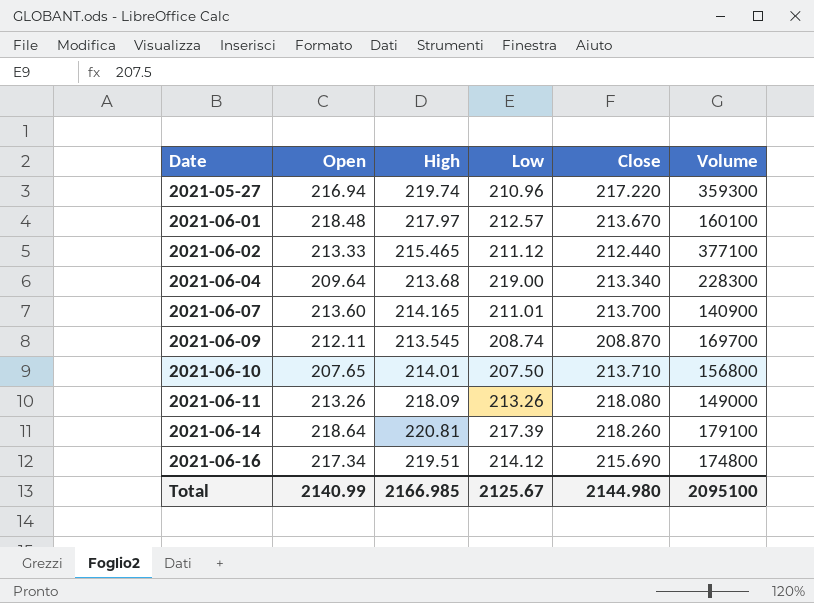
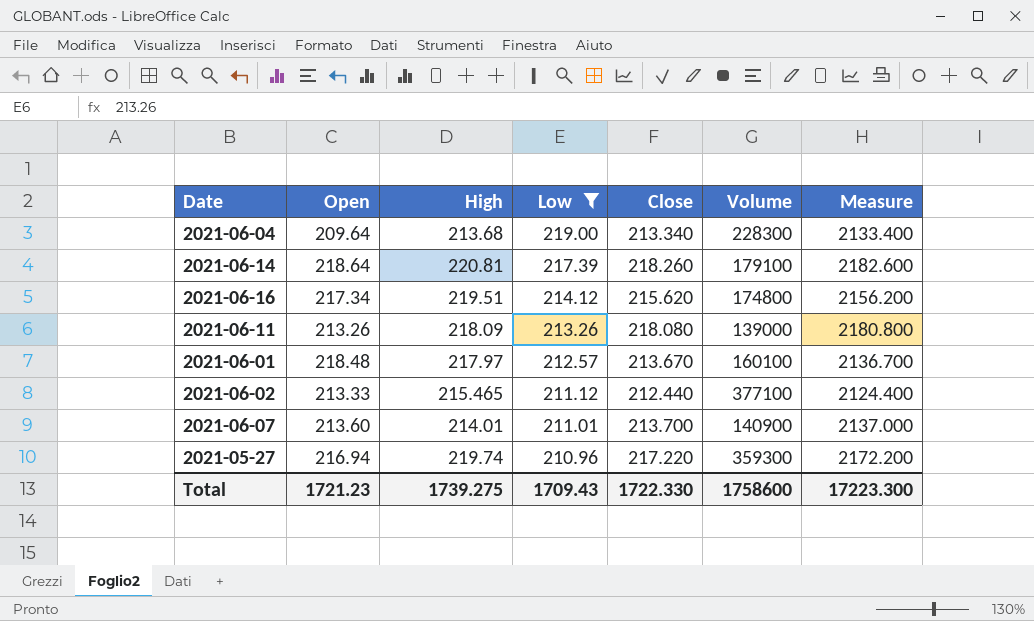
filter: none -> Low >= 210.96
row order: Date ascending -> Low descending
column Measure | formula: none -> [Close] * 10
2021-06-16 | Close: 215.690 -> 215.620
2021-06-11 | Volume: 149000 -> 139000
2021-06-07 | High: 214.165 -> 214.01
Total | Open: 2140.99 -> 1721.23
Total | High: 2166.985 -> 1739.275
Total | Low: 2125.67 -> 1709.43
Total | Close: 2144.980 -> 1722.330
Total | Volume: 2095100 -> 1758600

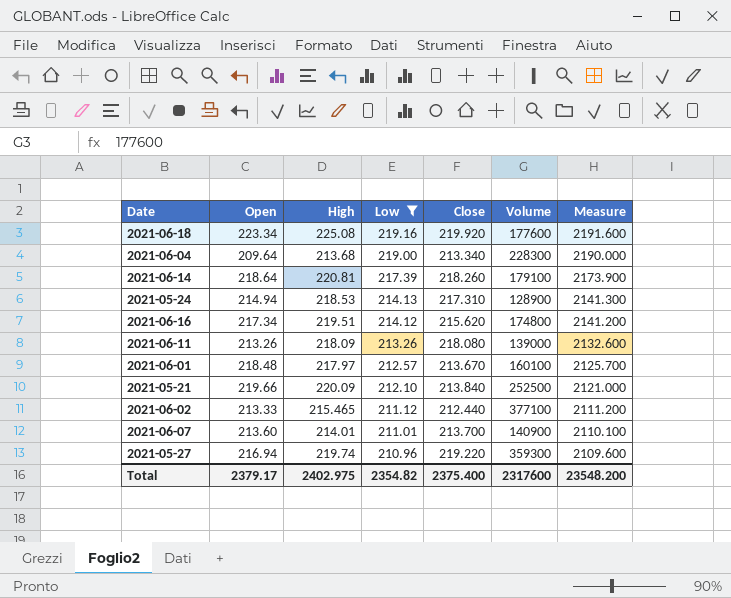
column Measure | formula: [Close] * 10 -> [Low] * 10
row 2021-06-18: none -> 223.34 | 225.08 | 219.16 | 219.920 | 177600 | 2191.600
row 2021-05-24: none -> 214.94 | 218.53 | 214.13 | 217.310 | 128900 | 2141.300
row 2021-05-21: none -> 219.66 | 220.09 | 212.10 | 213.840 | 252500 | 2121.000
2021-05-27 | Close: 217.220 -> 219.220
Total | Open: 1721.23 -> 2379.17
Total | High: 1739.275 -> 2402.975
Total | Low: 1709.43 -> 2354.82
Total | Close: 1722.330 -> 2375.400
Total | Volume: 1758600 -> 2317600
Total | Measure: 17223.300 -> 23548.200

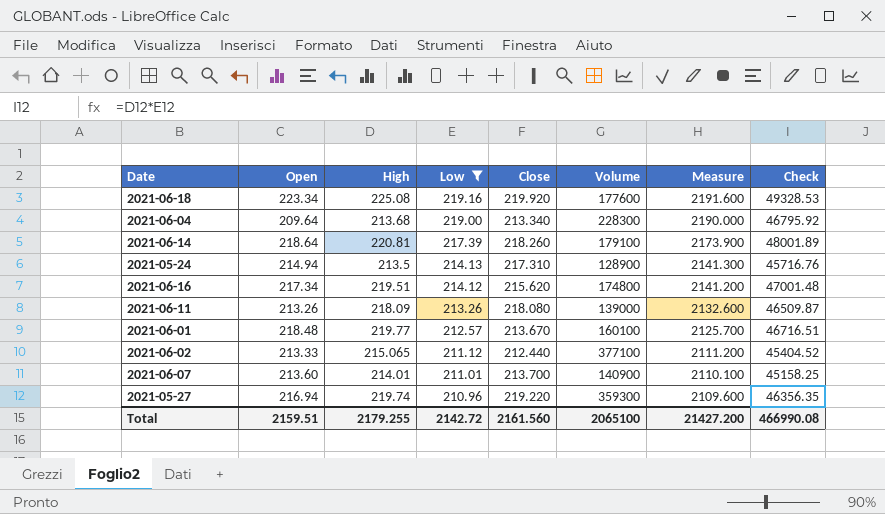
column Check | formula: none -> [High] * [Low]
row 2021-05-21: 219.66 | 220.09 | 212.10 | 213.840 | 252500 | 2121.000 -> none
2021-05-24 | High: 218.53 -> 213.5
2021-06-01 | High: 217.97 -> 219.77
2021-06-02 | High: 215.465 -> 215.065
Total | Open: 2379.17 -> 2159.51
Total | High: 2402.975 -> 2179.255
Total | Low: 2354.82 -> 2142.72
Total | Close: 2375.400 -> 2161.560
Total | Volume: 2317600 -> 2065100
Total | Measure: 23548.200 -> 21427.200

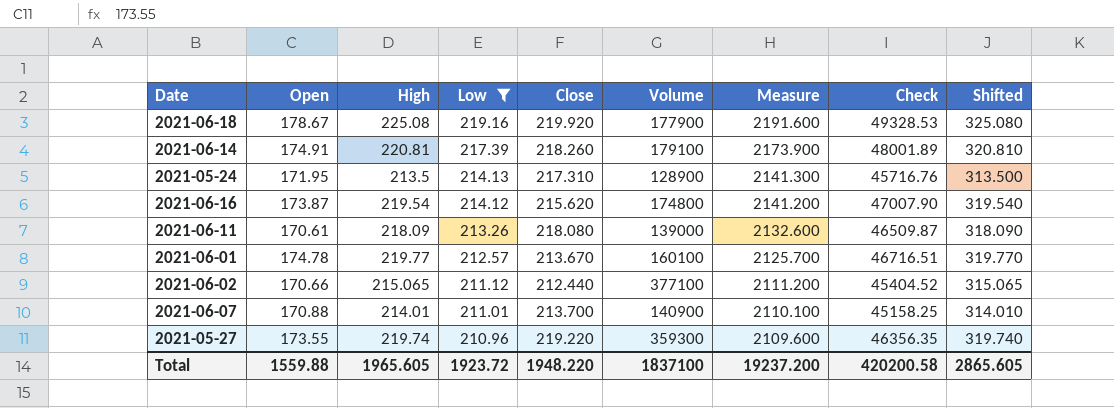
column Shifted | formula: none -> [High] + 100
row 2021-06-04: 209.64 | 213.68 | 219.00 | 213.340 | 228300 | 2190.000 | 46795.92 -> none
2021-06-18 | Open: 223.34 -> 178.67
2021-06-18 | Volume: 177600 -> 177900
2021-06-14 | Open: 218.64 -> 174.91
2021-05-24 | Open: 214.94 -> 171.95
2021-06-16 | Open: 217.34 -> 173.87
2021-06-16 | High: 219.51 -> 219.54
2021-06-16 | Check: 47001.48 -> 47007.90
2021-06-11 | Open: 213.26 -> 170.61
2021-06-01 | Open: 218.48 -> 174.78
2021-06-02 | Open: 213.33 -> 170.66
2021-06-07 | Open: 213.60 -> 170.88
2021-05-27 | Open: 216.94 -> 173.55
Total | Open: 2159.51 -> 1559.88
Total | High: 2179.255 -> 1965.605
Total | Low: 2142.72 -> 1923.72
Total | Close: 2161.560 -> 1948.220
Total | Volume: 2065100 -> 1837100
Total | Measure: 21427.200 -> 19237.200
Total | Check: 466990.08 -> 420200.58

